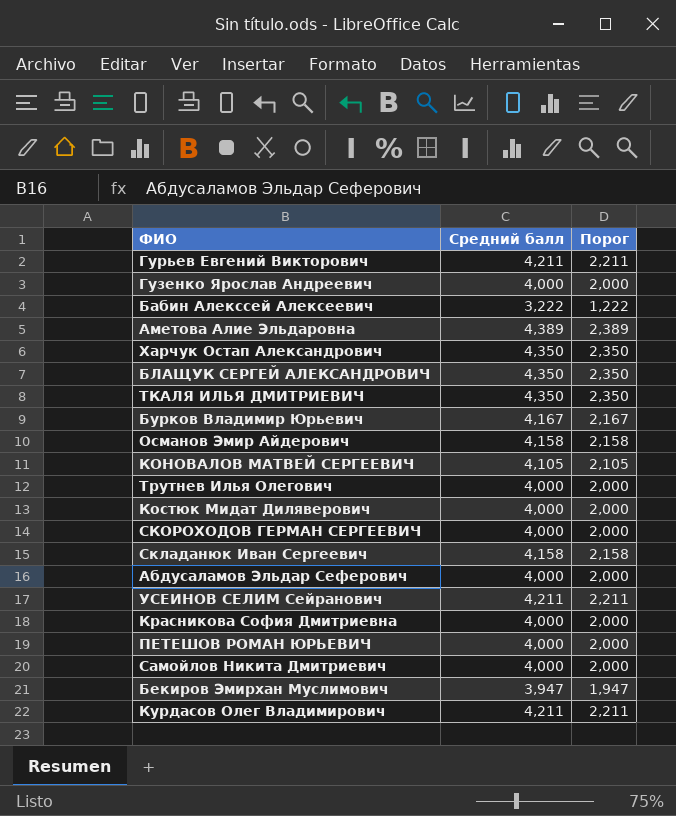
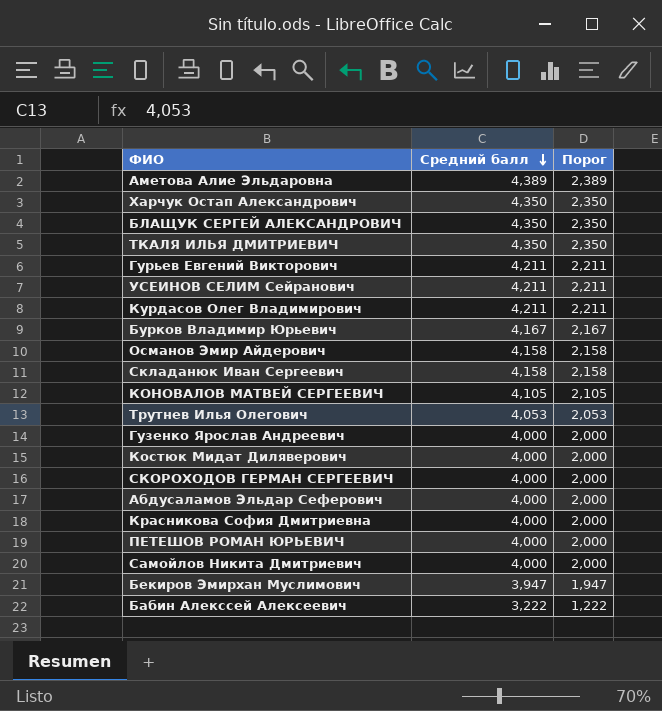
row order: none -> Средний балл descending
Трутнев Илья Олегович | Средний балл: 4,000 -> 4,053
Трутнев Илья Олегович | Порог: 2,000 -> 2,053

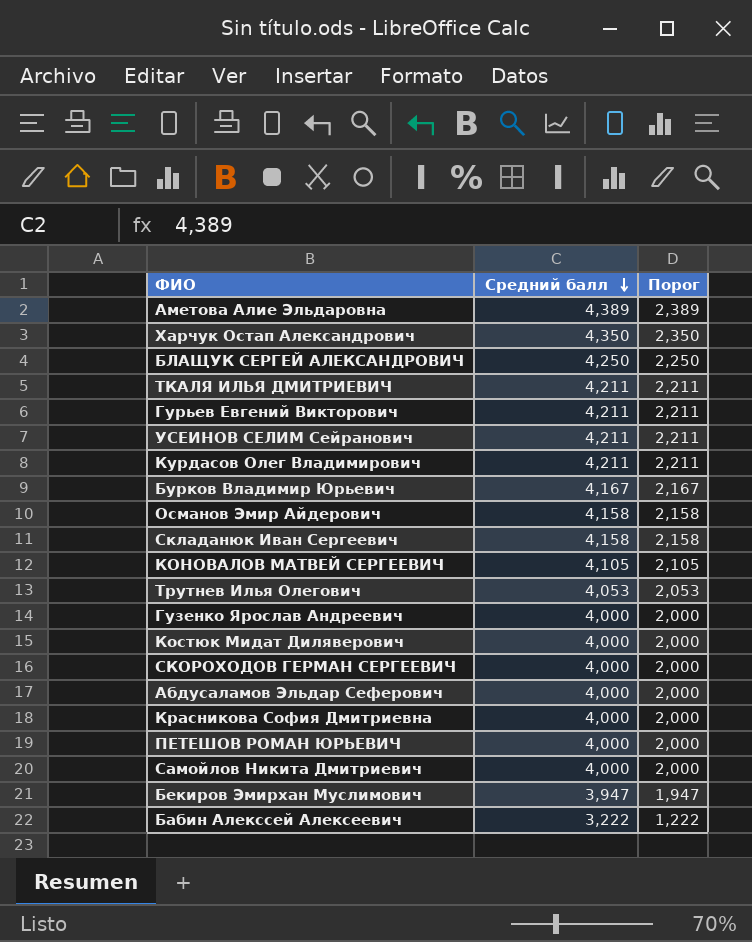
БЛАЩУК СЕРГЕЙ АЛЕКСАНДРОВИЧ | Средний балл: 4,350 -> 4,250
БЛАЩУК СЕРГЕЙ АЛЕКСАНДРОВИЧ | Порог: 2,350 -> 2,250
ТКАЛЯ ИЛЬЯ ДМИТРИЕВИЧ | Средний балл: 4,350 -> 4,211
ТКАЛЯ ИЛЬЯ ДМИТРИЕВИЧ | Порог: 2,350 -> 2,211

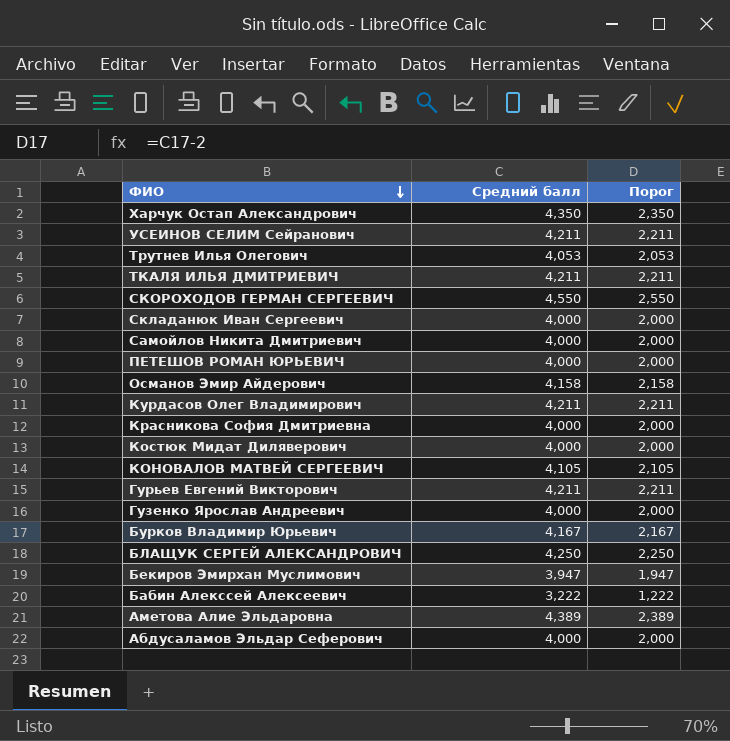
row order: Средний балл descending -> ФИО descending
СКОРОХОДОВ ГЕРМАН СЕРГЕЕВИЧ | Средний балл: 4,000 -> 4,550
СКОРОХОДОВ ГЕРМАН СЕРГЕЕВИЧ | Порог: 2,000 -> 2,550
Складанюк Иван Сергеевич | Средний балл: 4,158 -> 4,000
Складанюк Иван Сергеевич | Порог: 2,158 -> 2,000

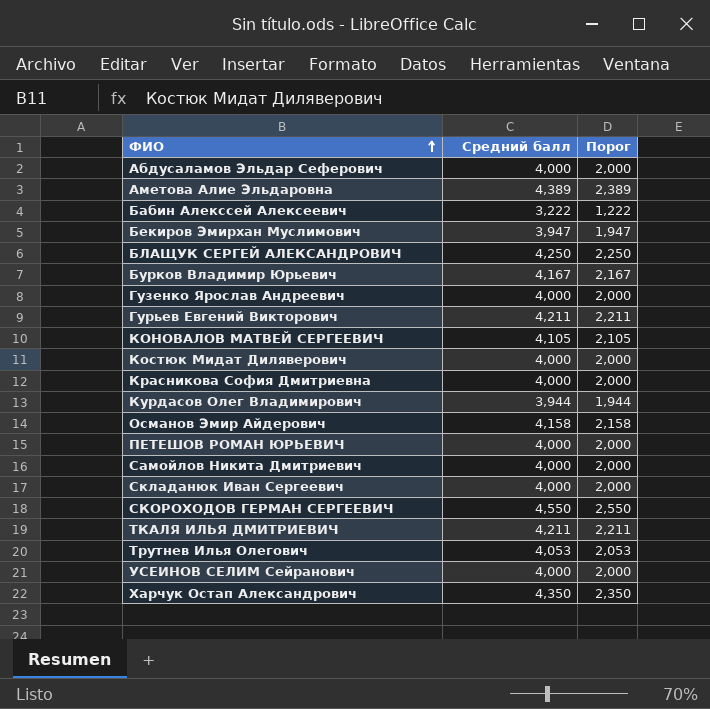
row order: ФИО descending -> ФИО ascending
Курдасов Олег Владимирович | Средний балл: 4,211 -> 3,944
Курдасов Олег Владимирович | Порог: 2,211 -> 1,944
УСЕИНОВ СЕЛИМ Сейранович | Средний балл: 4,211 -> 4,000
УСЕИНОВ СЕЛИМ Сейранович | Порог: 2,211 -> 2,000

